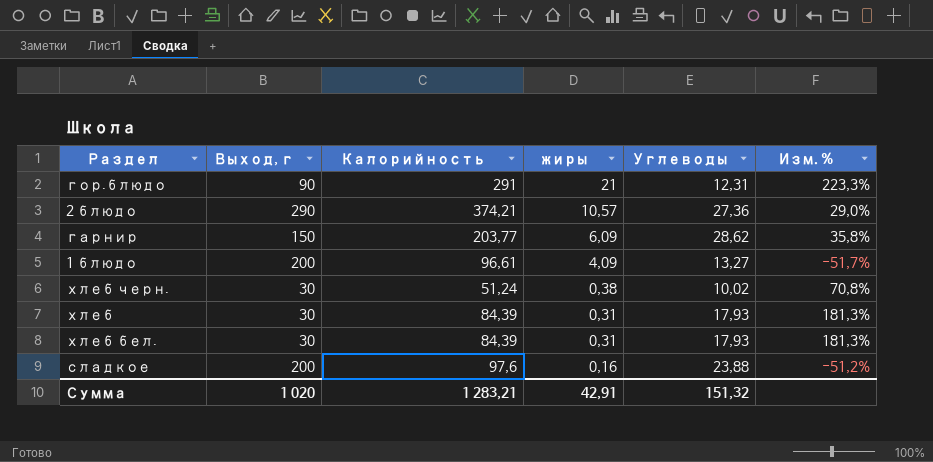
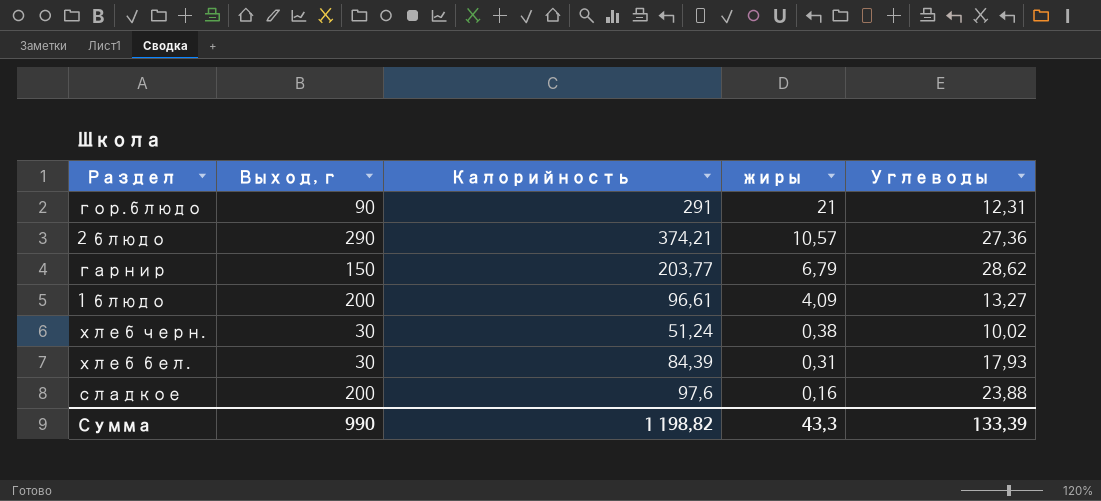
column Изм. % | formula: ([Калорийность] - [Выход, г]) / [Выход, г] -> none
row хлеб: 30 | 84,39 | 0,31 | 17,93 | 181,3% -> none
гарнир | жиры: 6,09 -> 6,79
Сумма | Выход, г: 1 020 -> 990
Сумма | Калорийность: 1 283,21 -> 1 198,82
Сумма | жиры: 42,91 -> 43,3
Сумма | Углеводы: 151,32 -> 133,39

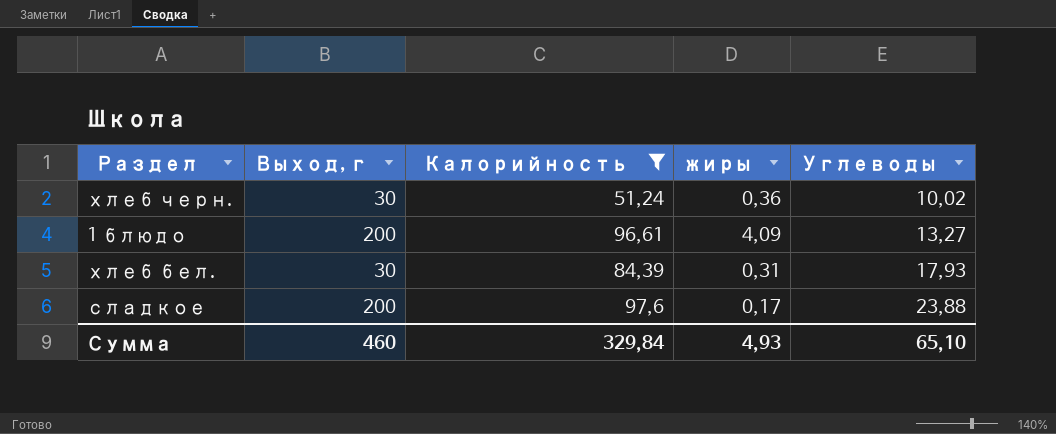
filter: none -> Калорийность <= 97,6
row order: жиры descending -> Углеводы ascending
хлеб черн. | жиры: 0,38 -> 0,36
сладкое | жиры: 0,16 -> 0,17
Сумма | Выход, г: 990 -> 460
Сумма | Калорийность: 1 198,82 -> 329,84
Сумма | жиры: 43,3 -> 4,93
Сумма | Углеводы: 133,39 -> 65,10

